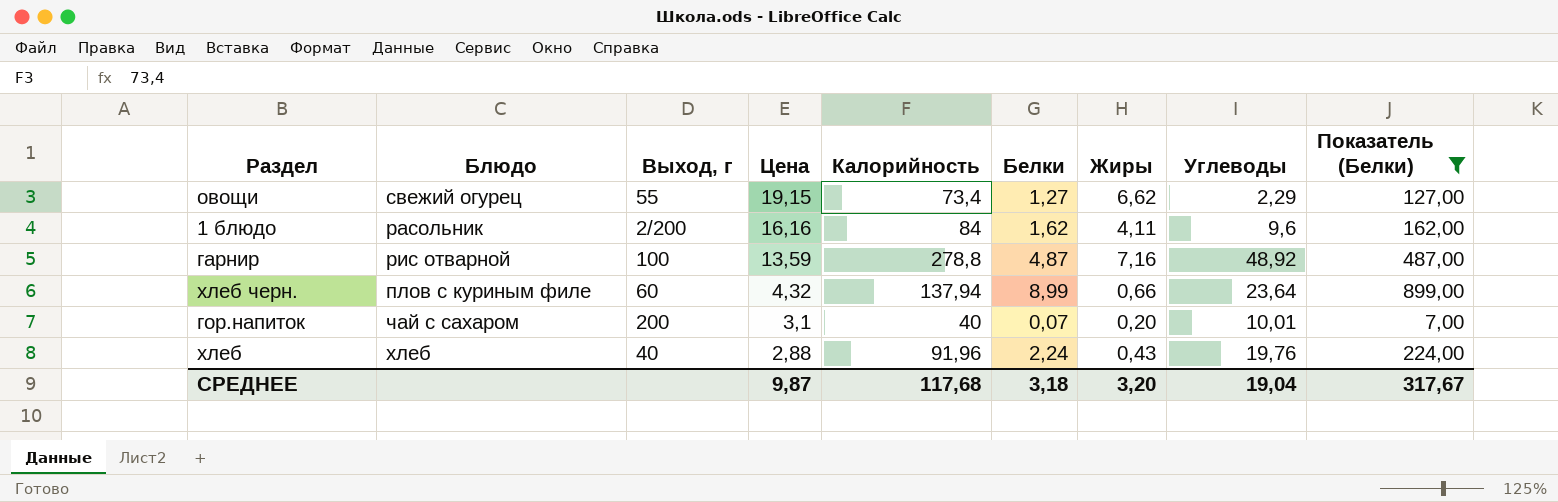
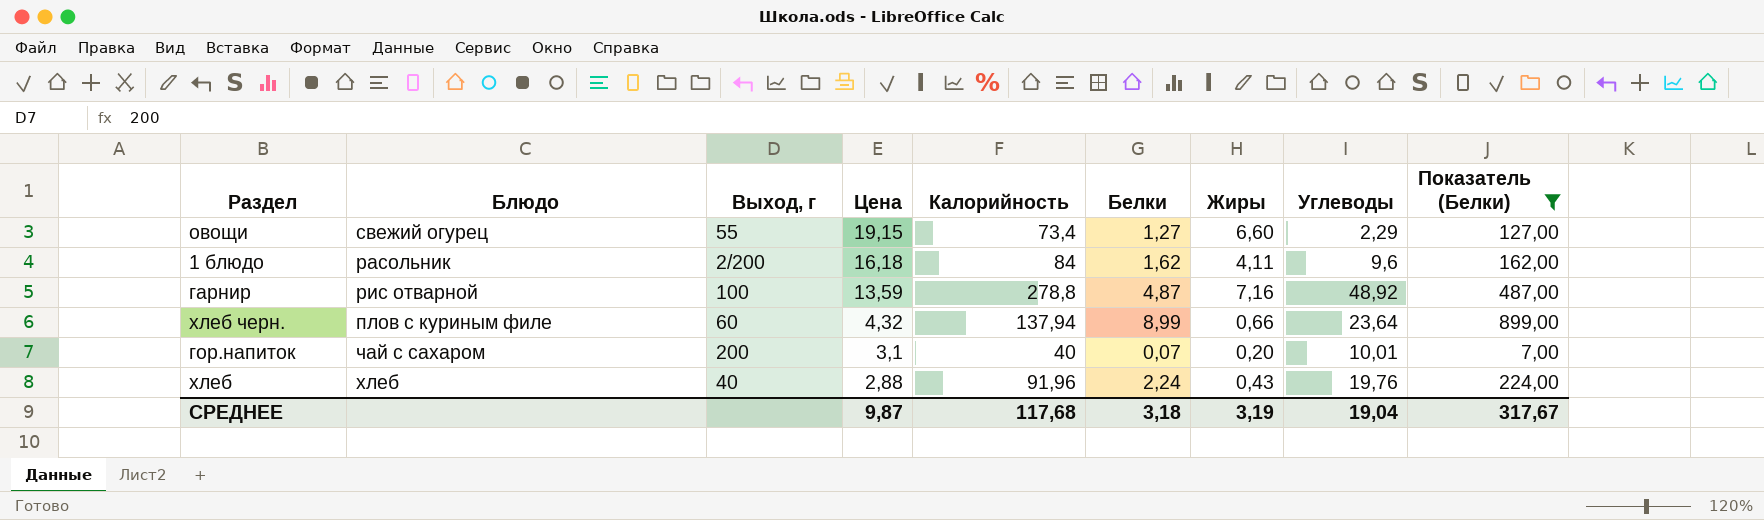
овощи | Жиры: 6,62 -> 6,60
1 блюдо | Цена: 16,16 -> 16,18
СРЕДНЕЕ | Жиры: 3,20 -> 3,19

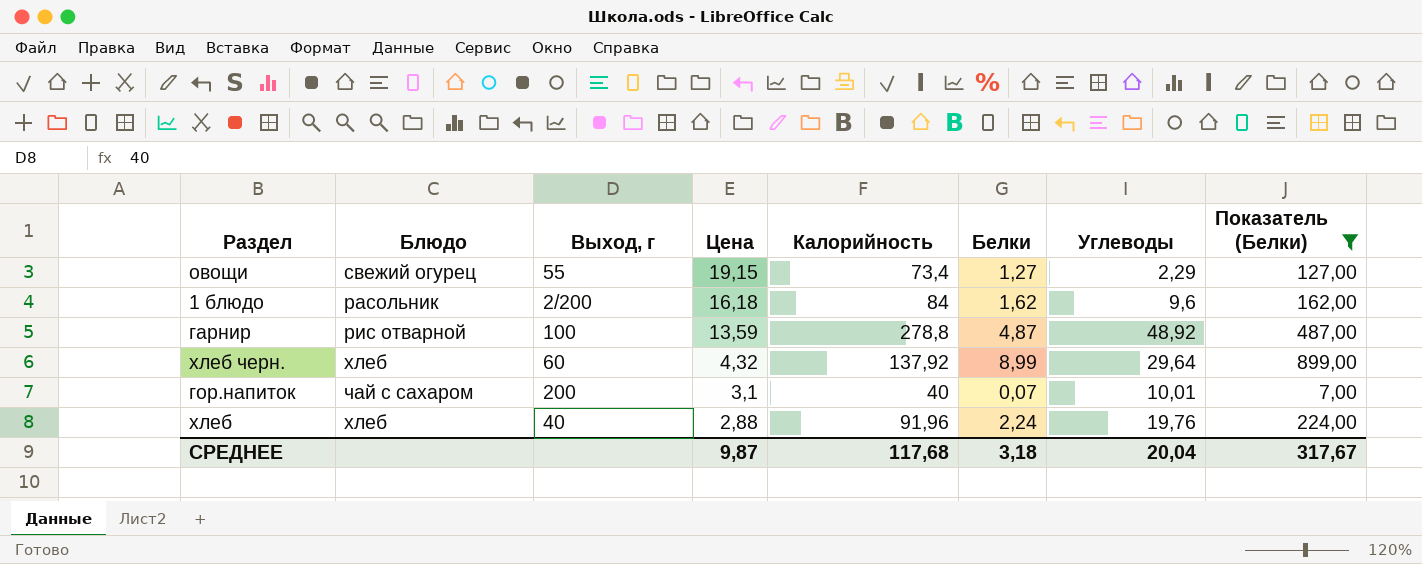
column Жиры | position: 7 -> none
хлеб черн. | Блюдо: плов с куриным филе -> хлеб
хлеб черн. | Калорийность: 137,94 -> 137,92
хлеб черн. | Углеводы: 23,64 -> 29,64
СРЕДНЕЕ | Углеводы: 19,04 -> 20,04

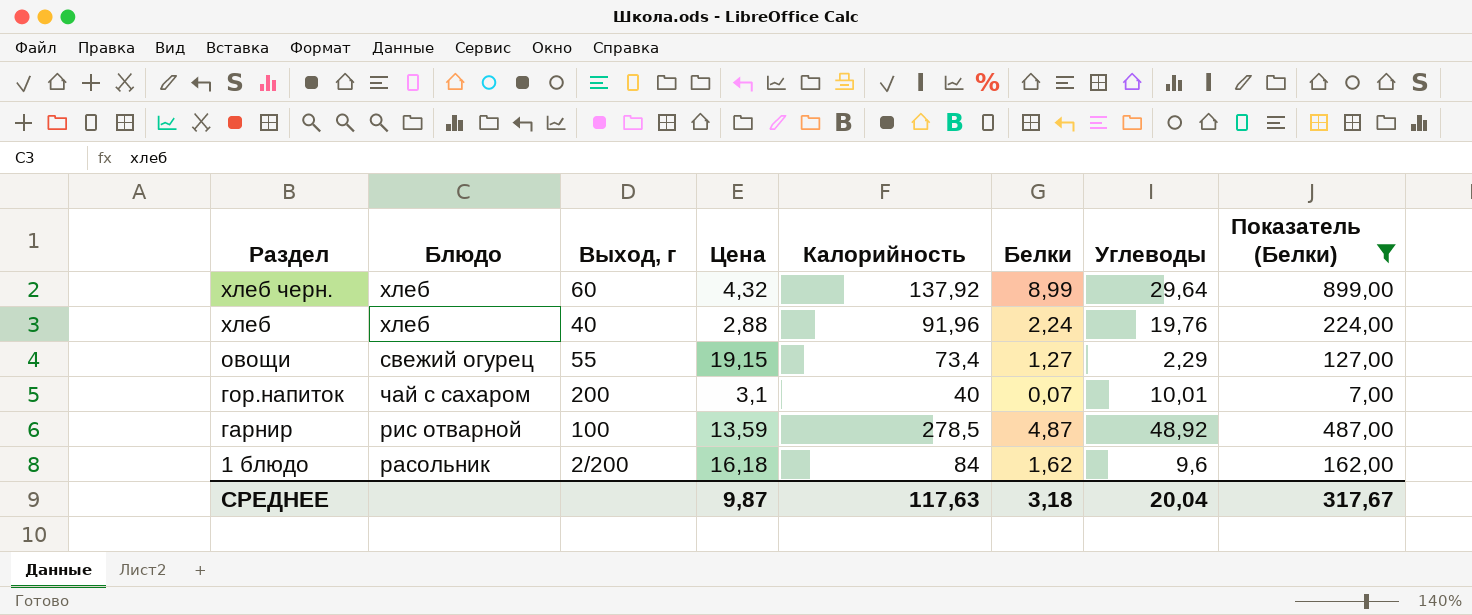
row order: Цена descending -> Раздел descending
гарнир | Калорийность: 278,8 -> 278,5
СРЕДНЕЕ | Калорийность: 117,68 -> 117,63

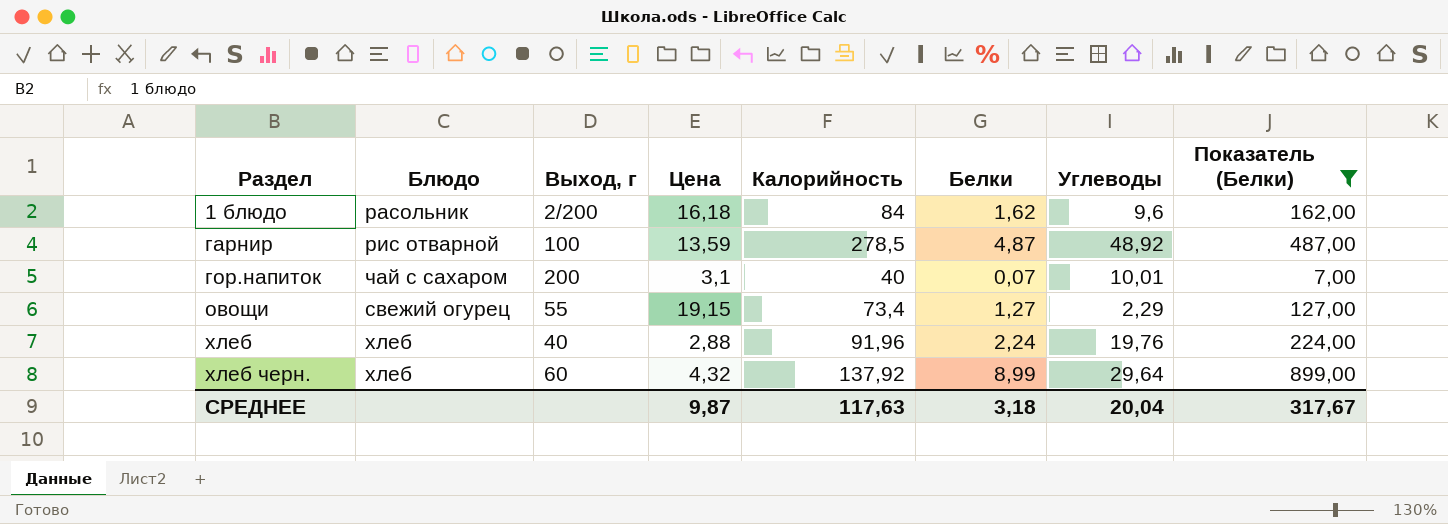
row order: Раздел descending -> Раздел ascending

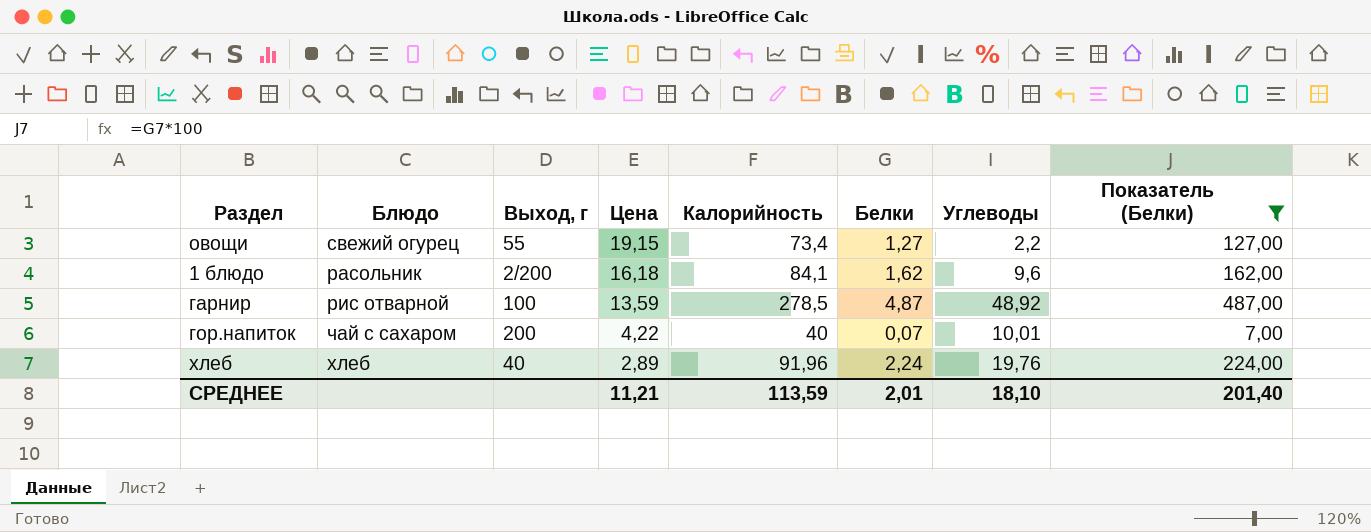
row order: Раздел ascending -> Цена descending
row хлеб черн.: хлеб | 60 | 4,32 | 137,92 | 8,99 | 29,64 | 899,00 -> none
овощи | Углеводы: 2,29 -> 2,2
1 блюдо | Калорийность: 84 -> 84,1
гор.напиток | Цена: 3,1 -> 4,22
хлеб | Цена: 2,88 -> 2,89
СРЕДНЕЕ | Цена: 9,87 -> 11,21
СРЕДНЕЕ | Калорийность: 117,63 -> 113,59
СРЕДНЕЕ | Белки: 3,18 -> 2,01
СРЕДНЕЕ | Углеводы: 20,04 -> 18,10
СРЕДНЕЕ | Показатель (Белки): 317,67 -> 201,40

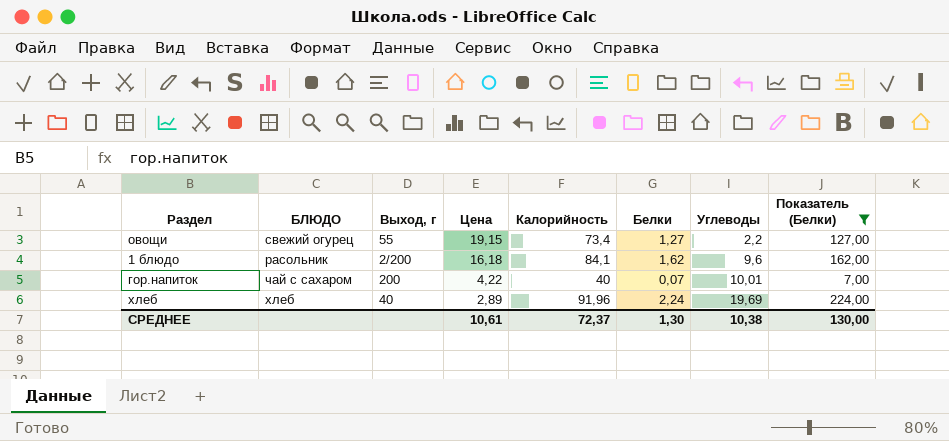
column name: Блюдо -> БЛЮДО
row гарнир: рис отварной | 100 | 13,59 | 278,5 | 4,87 | 48,92 | 487,00 -> none
хлеб | Углеводы: 19,76 -> 19,69
СРЕДНЕЕ | Цена: 11,21 -> 10,61
СРЕДНЕЕ | Калорийность: 113,59 -> 72,37
СРЕДНЕЕ | Белки: 2,01 -> 1,30
СРЕДНЕЕ | Углеводы: 18,10 -> 10,38
СРЕДНЕЕ | Показатель (Белки): 201,40 -> 130,00

